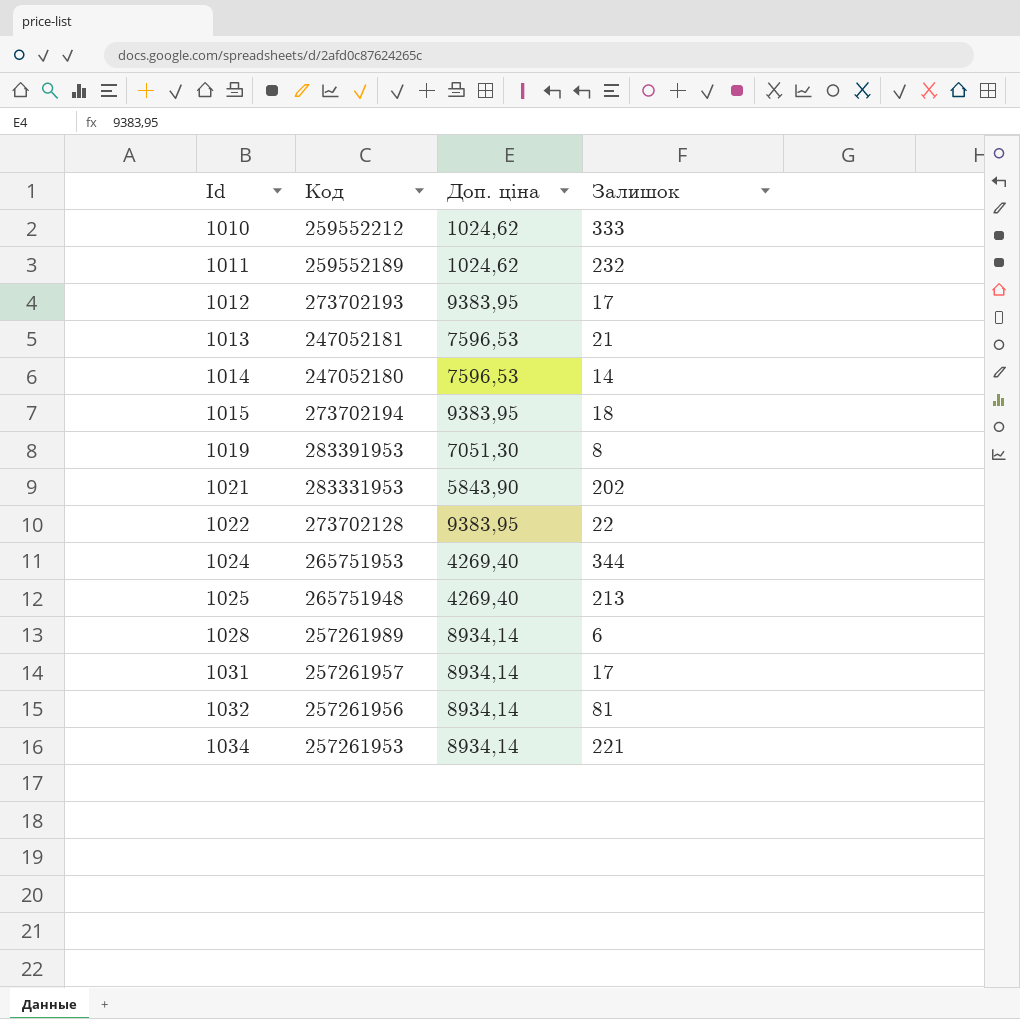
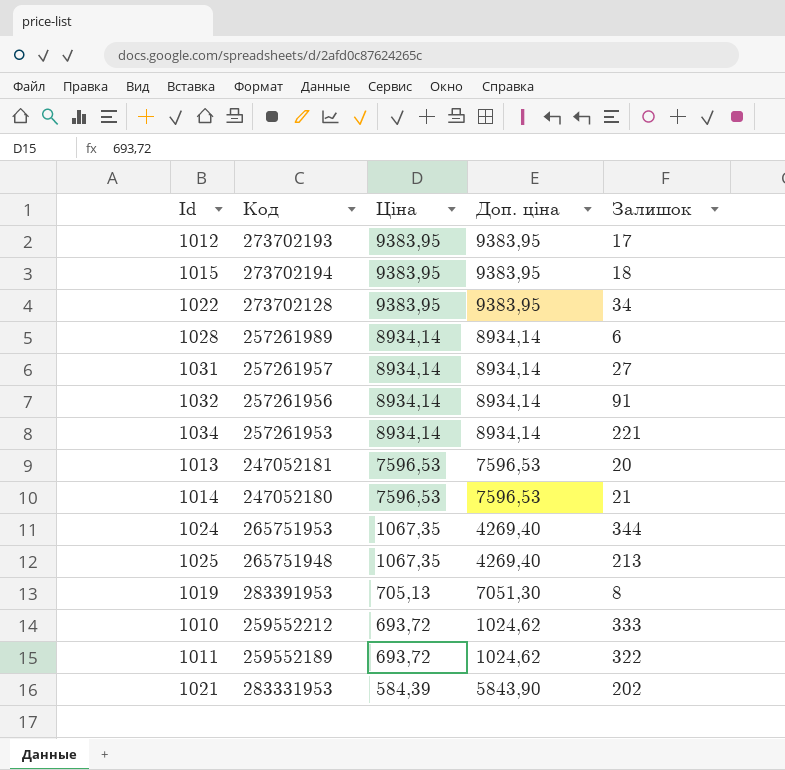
row order: Id ascending -> Ціна descending
column Ціна | position: none -> 3
1022 | Залишок: 22 -> 34
1031 | Залишок: 17 -> 27
1032 | Залишок: 81 -> 91
1013 | Залишок: 21 -> 20
1014 | Залишок: 14 -> 21
1011 | Залишок: 232 -> 322

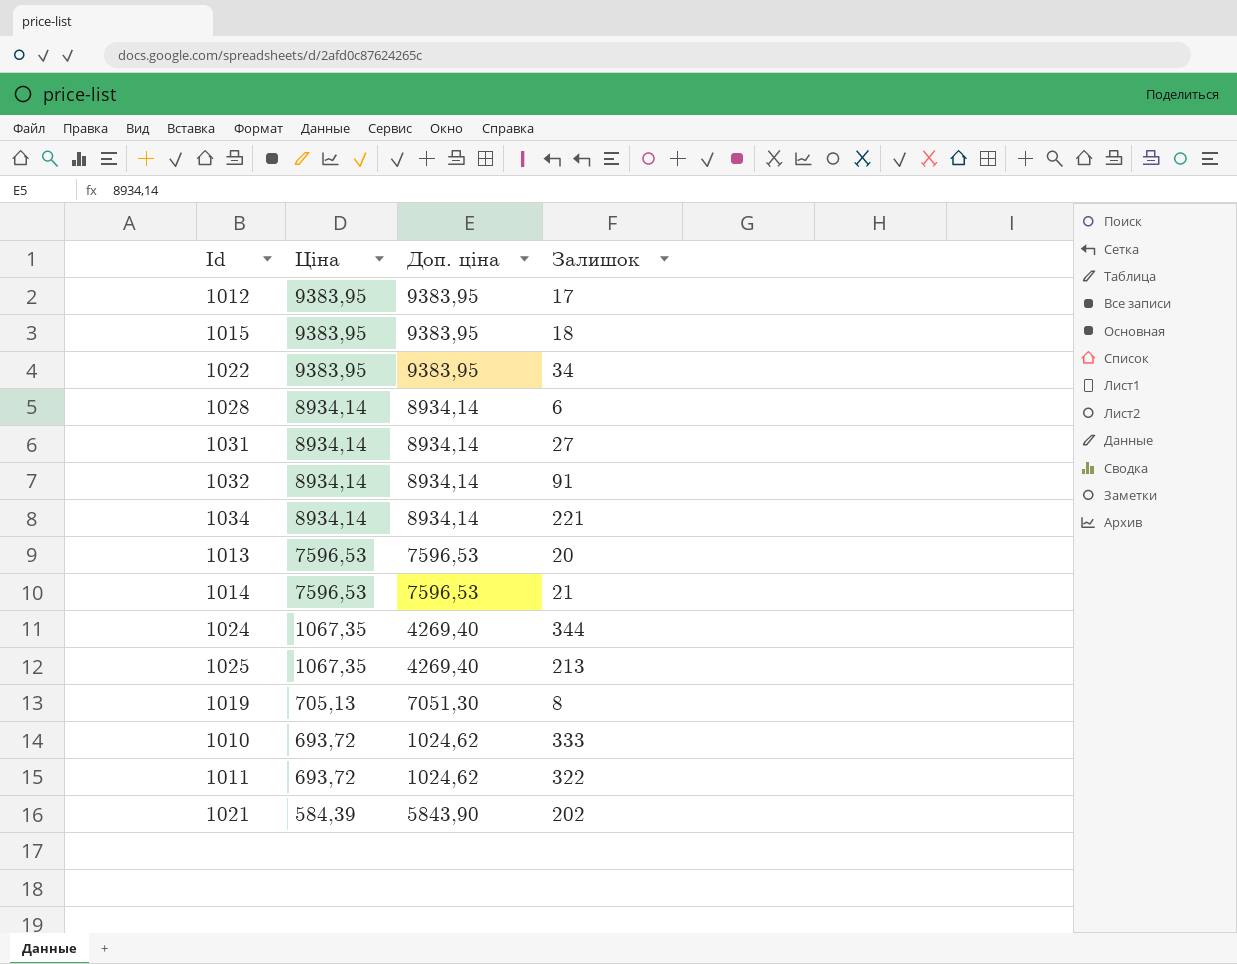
column Код | position: 2 -> none

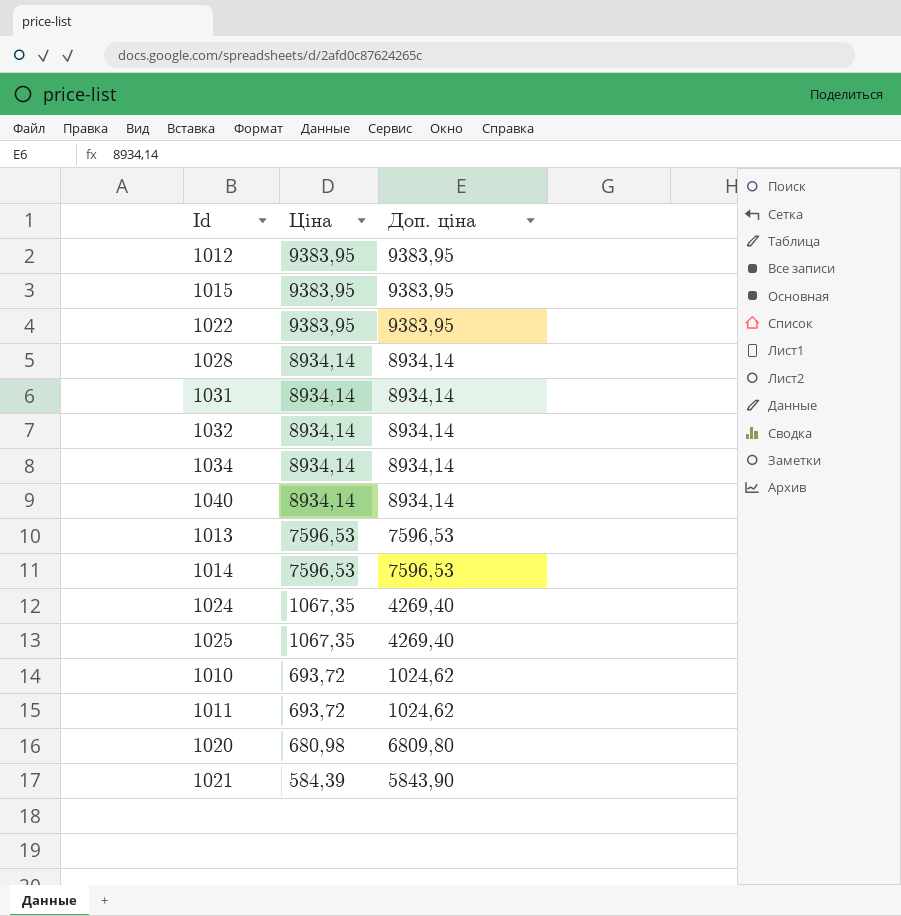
column Залишок | position: 4 -> none
row 1019: 705,13 | 7051,30 | 8 -> none
row 1040: none -> 8934,14 | 8934,14
row 1020: none -> 680,98 | 6809,80

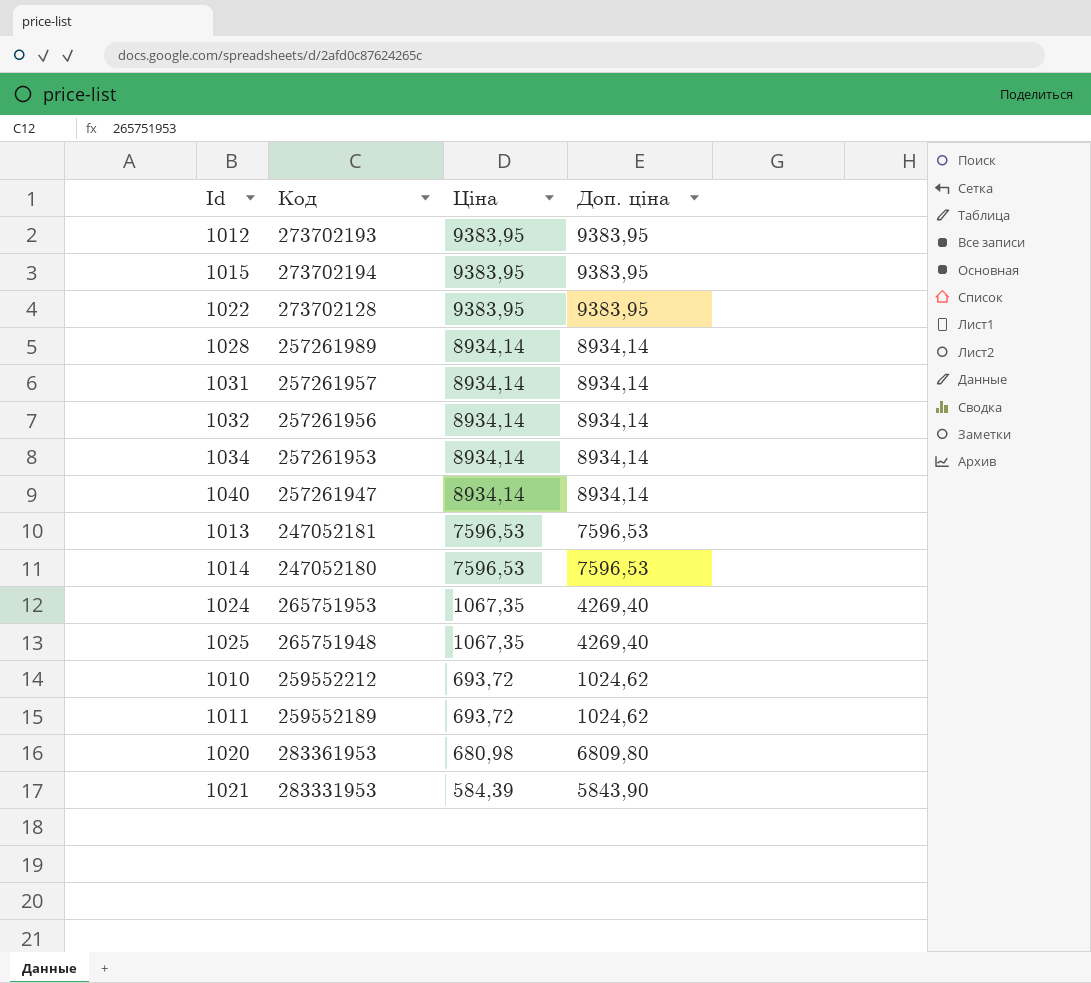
column Код | position: none -> 2

